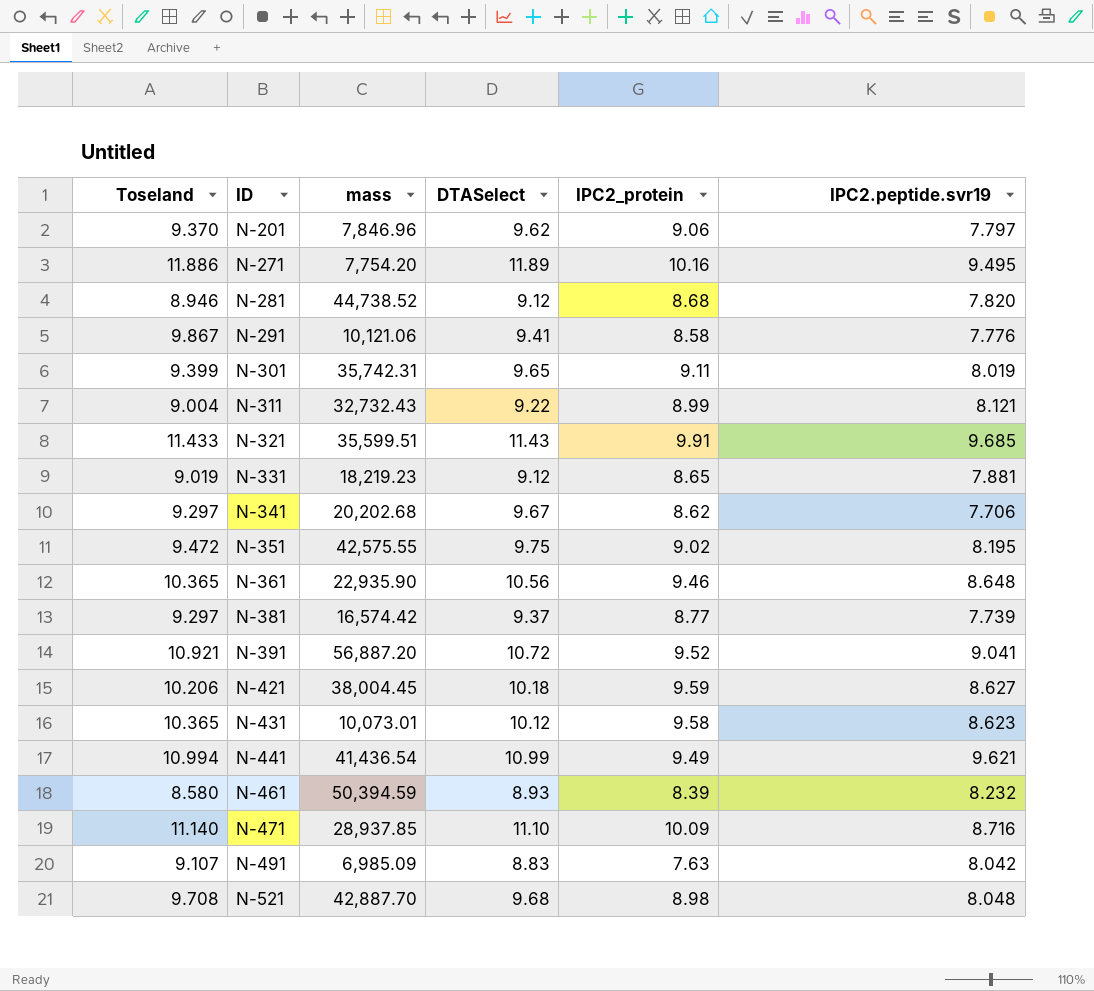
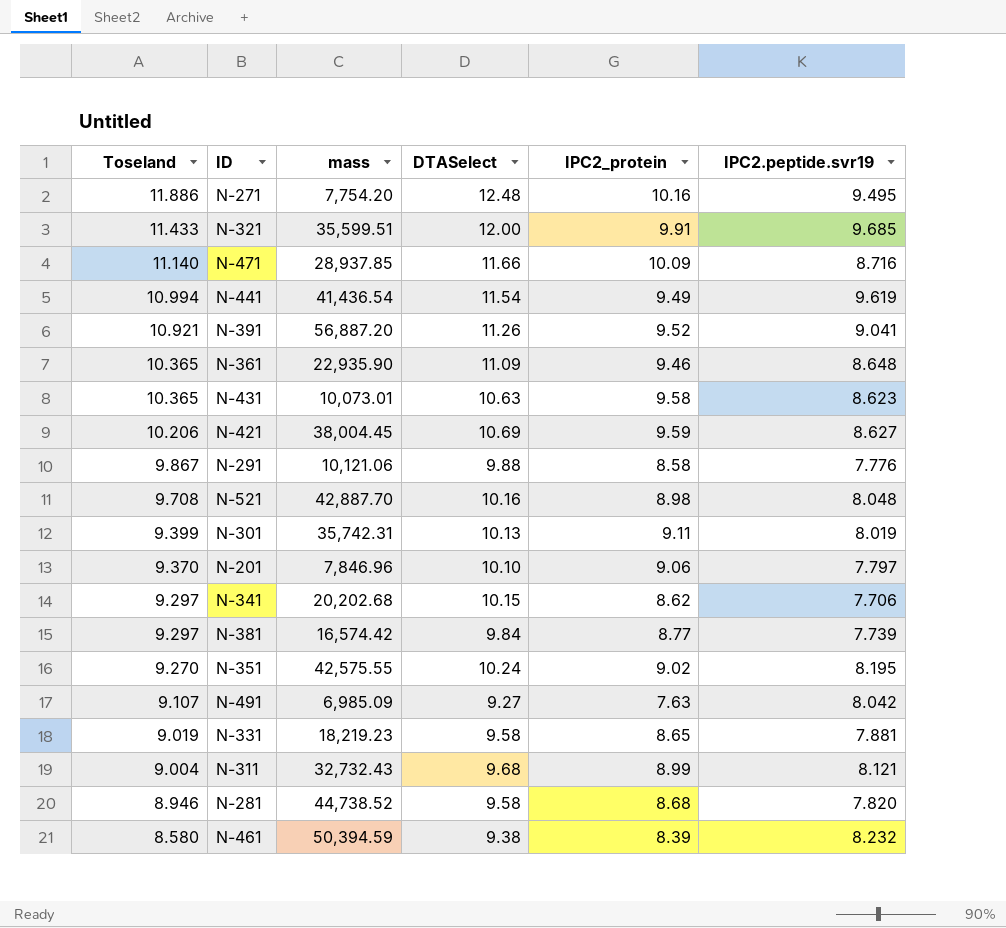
row order: ID ascending -> Toseland descending
N-271 | DTASelect: 11.89 -> 12.48
N-321 | DTASelect: 11.43 -> 12.00
N-471 | DTASelect: 11.10 -> 11.66
N-441 | DTASelect: 10.99 -> 11.54
N-441 | IPC2.peptide.svr19: 9.621 -> 9.619
N-391 | DTASelect: 10.72 -> 11.26
N-361 | DTASelect: 10.56 -> 11.09
N-431 | DTASelect: 10.12 -> 10.63
N-421 | DTASelect: 10.18 -> 10.69
N-291 | DTASelect: 9.41 -> 9.88
N-521 | DTASelect: 9.68 -> 10.16
N-301 | DTASelect: 9.65 -> 10.13
N-201 | DTASelect: 9.62 -> 10.10
N-341 | DTASelect: 9.67 -> 10.15
N-381 | DTASelect: 9.37 -> 9.84
N-351 | Toseland: 9.472 -> 9.270
N-351 | DTASelect: 9.75 -> 10.24
N-491 | DTASelect: 8.83 -> 9.27
N-331 | DTASelect: 9.12 -> 9.58
N-311 | DTASelect: 9.22 -> 9.68
N-281 | DTASelect: 9.12 -> 9.58
N-461 | DTASelect: 8.93 -> 9.38

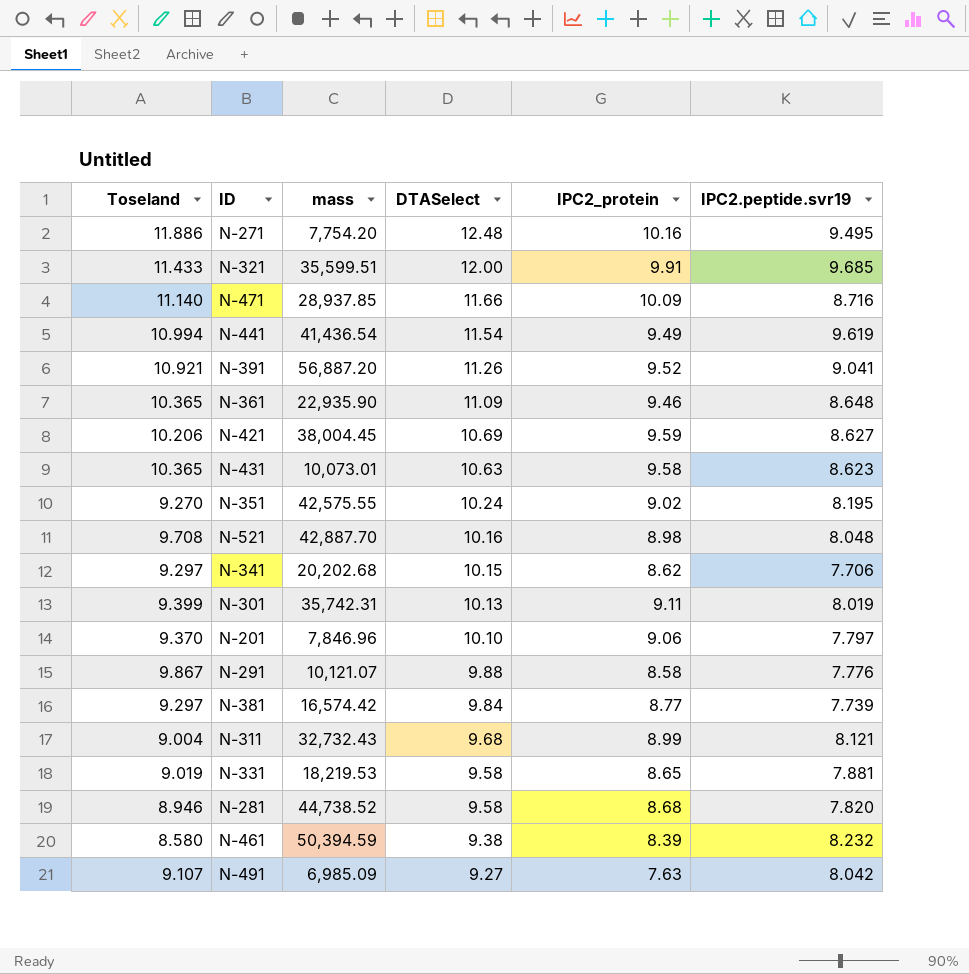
row order: Toseland descending -> DTASelect descending
N-291 | mass: 10,121.06 -> 10,121.07
N-331 | mass: 18,219.23 -> 18,219.53

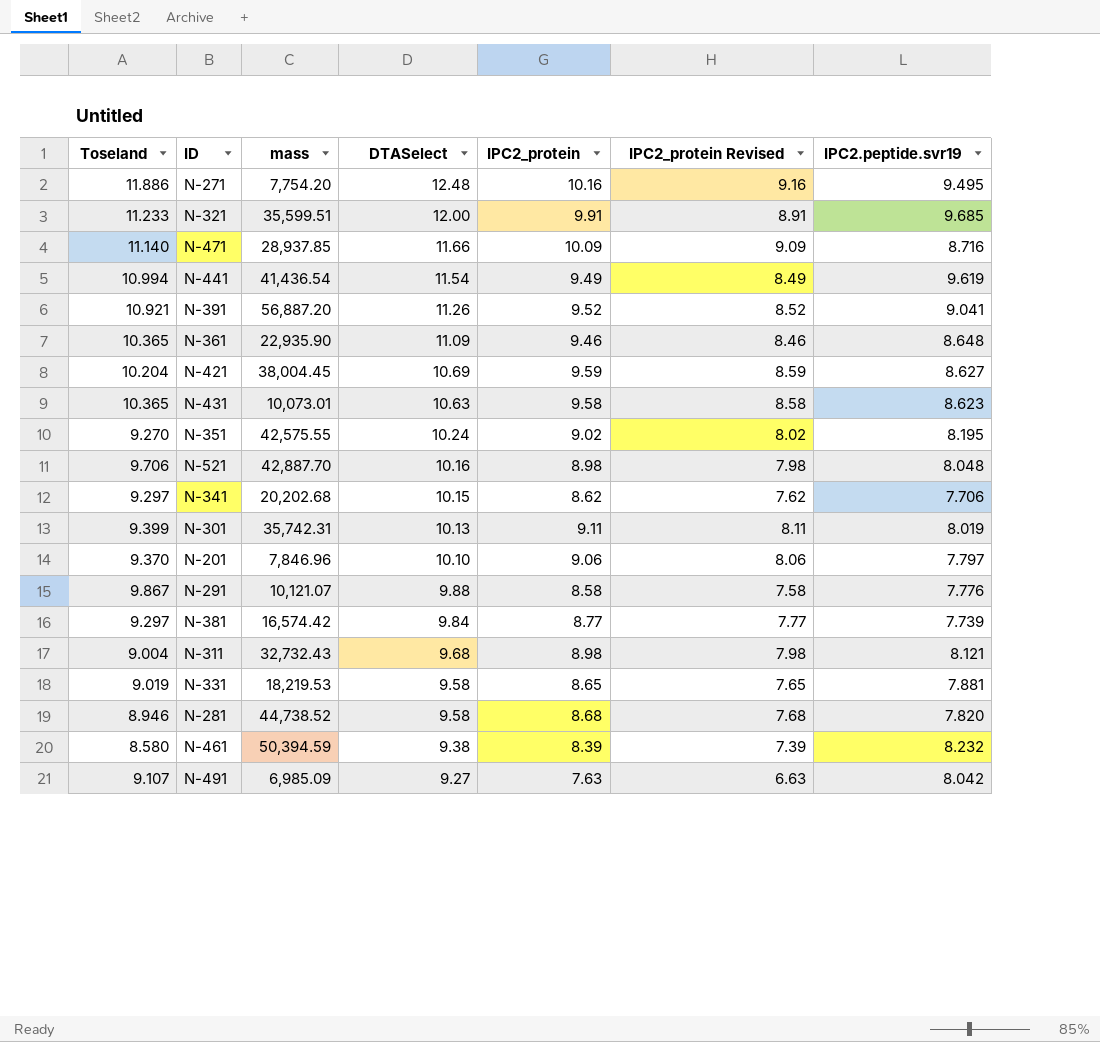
column IPC2_protein Revised | formula: none -> [IPC2_protein] - 1
N-321 | Toseland: 11.433 -> 11.233
N-421 | Toseland: 10.206 -> 10.204
N-521 | Toseland: 9.708 -> 9.706
N-311 | IPC2_protein: 8.99 -> 8.98

